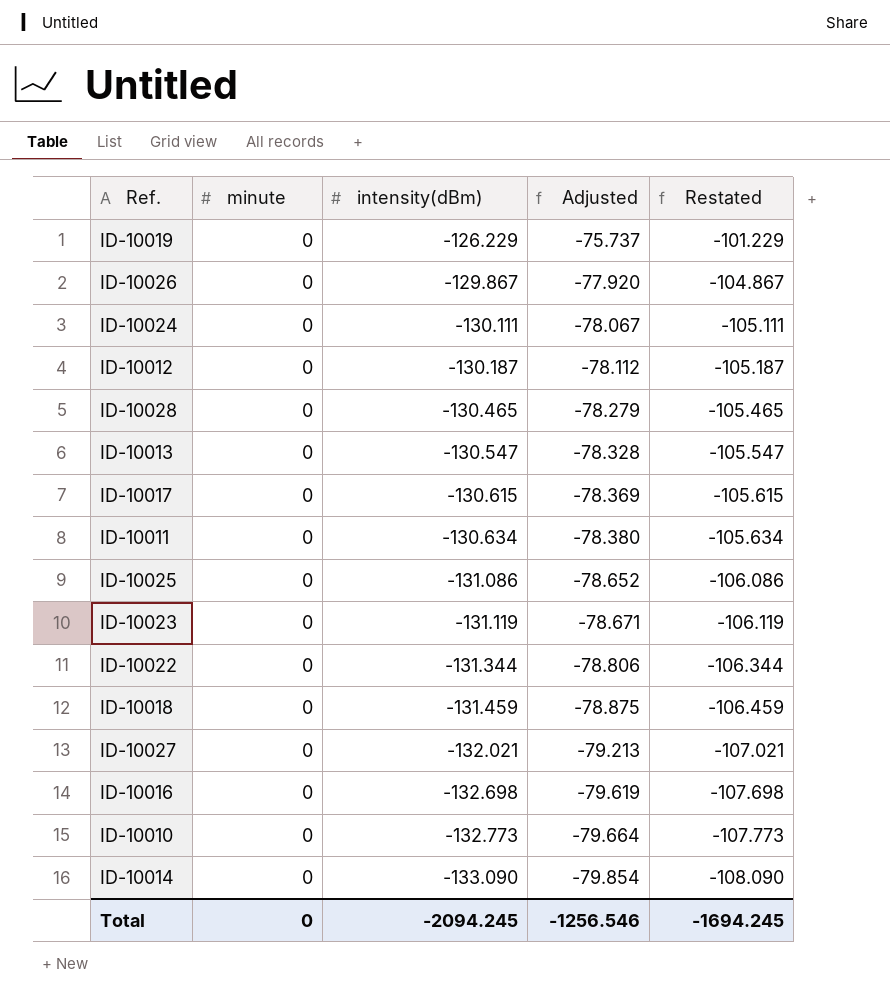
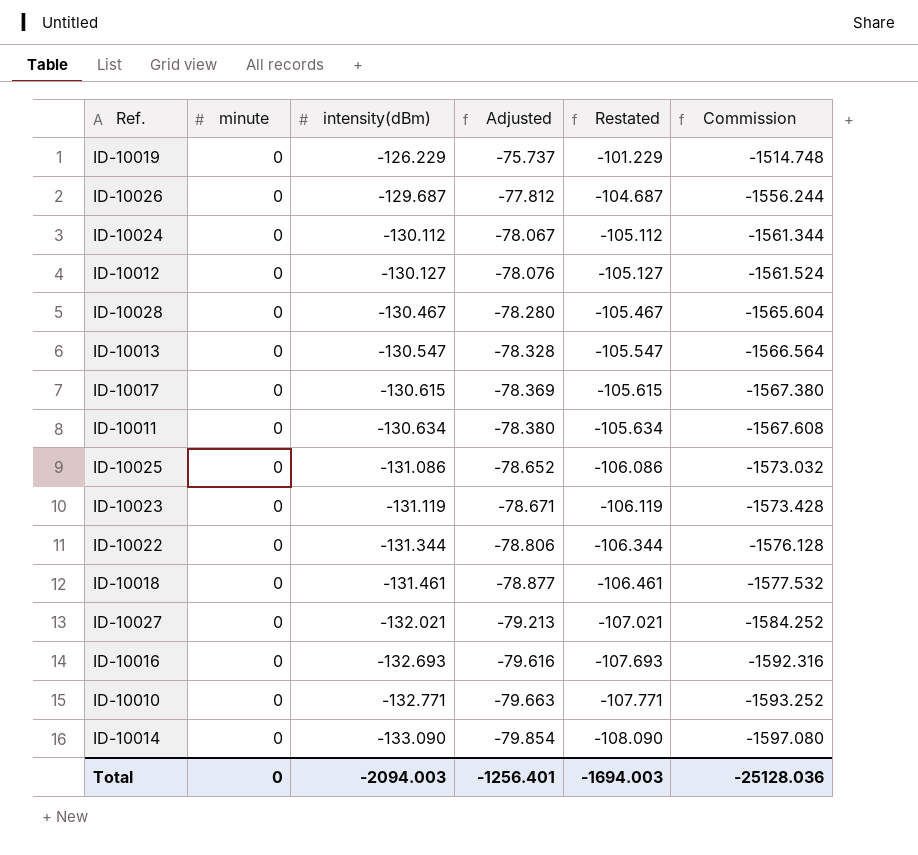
column Commission | formula: none -> [intensity(dBm)] * 12
ID-10026 | intensity(dBm): -129.867 -> -129.687
ID-10026 | Adjusted: -77.920 -> -77.812
ID-10026 | Restated: -104.867 -> -104.687
ID-10024 | intensity(dBm): -130.111 -> -130.112
ID-10024 | Restated: -105.111 -> -105.112
ID-10012 | intensity(dBm): -130.187 -> -130.127
ID-10012 | Adjusted: -78.112 -> -78.076
ID-10012 | Restated: -105.187 -> -105.127
ID-10028 | intensity(dBm): -130.465 -> -130.467
ID-10028 | Adjusted: -78.279 -> -78.280
ID-10028 | Restated: -105.465 -> -105.467
ID-10018 | intensity(dBm): -131.459 -> -131.461
ID-10018 | Adjusted: -78.875 -> -78.877
ID-10018 | Restated: -106.459 -> -106.461
ID-10016 | intensity(dBm): -132.698 -> -132.693
ID-10016 | Adjusted: -79.619 -> -79.616
ID-10016 | Restated: -107.698 -> -107.693
ID-10010 | intensity(dBm): -132.773 -> -132.771
ID-10010 | Adjusted: -79.664 -> -79.663
ID-10010 | Restated: -107.773 -> -107.771
Total | intensity(dBm): -2094.245 -> -2094.003
Total | Adjusted: -1256.546 -> -1256.401
Total | Restated: -1694.245 -> -1694.003

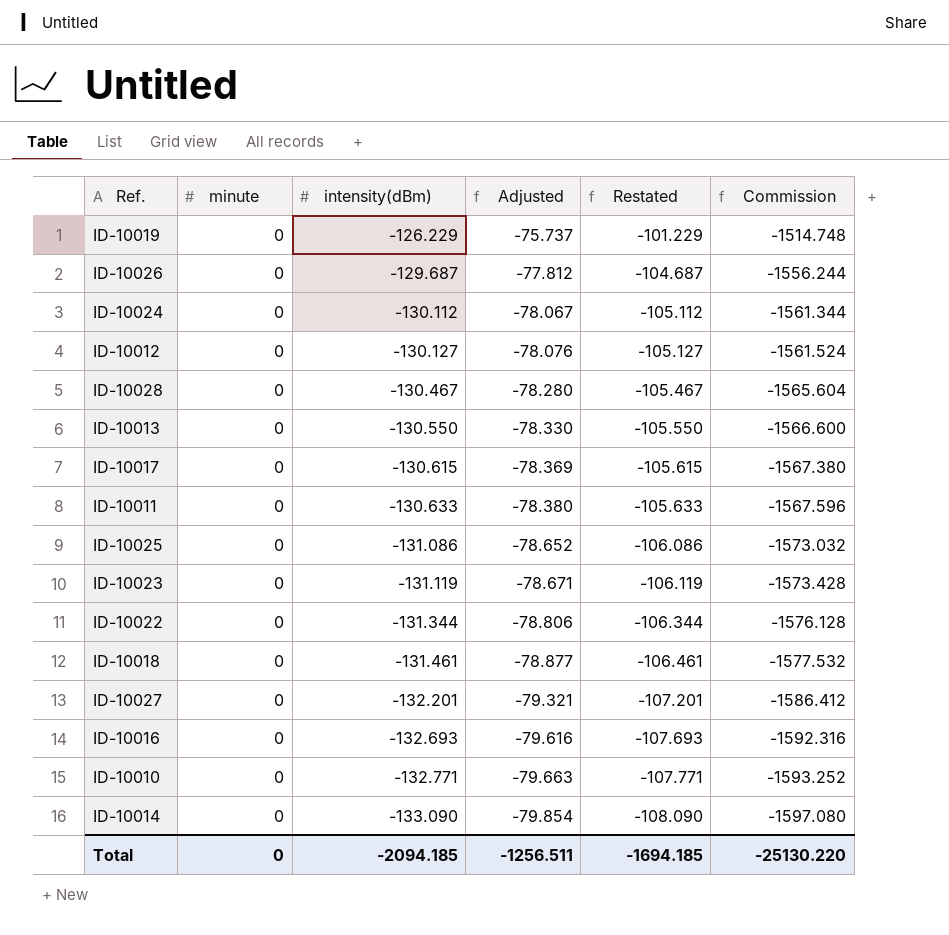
ID-10013 | intensity(dBm): -130.547 -> -130.550
ID-10013 | Adjusted: -78.328 -> -78.330
ID-10013 | Restated: -105.547 -> -105.550
ID-10013 | Commission: -1566.564 -> -1566.600
ID-10011 | intensity(dBm): -130.634 -> -130.633
ID-10011 | Restated: -105.634 -> -105.633
ID-10011 | Commission: -1567.608 -> -1567.596
ID-10027 | intensity(dBm): -132.021 -> -132.201
ID-10027 | Adjusted: -79.213 -> -79.321
ID-10027 | Restated: -107.021 -> -107.201
ID-10027 | Commission: -1584.252 -> -1586.412
Total | intensity(dBm): -2094.003 -> -2094.185
Total | Adjusted: -1256.401 -> -1256.511
Total | Restated: -1694.003 -> -1694.185
Total | Commission: -25128.036 -> -25130.220

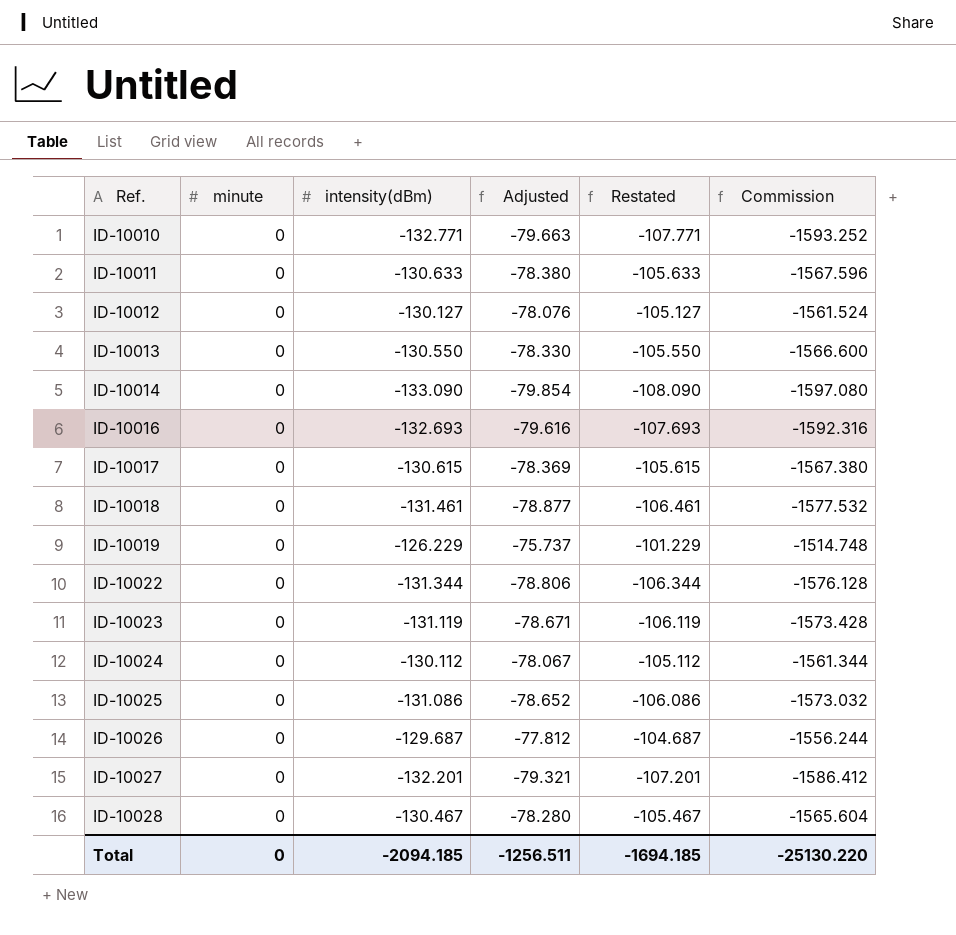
row order: intensity(dBm) descending -> Ref. ascending

